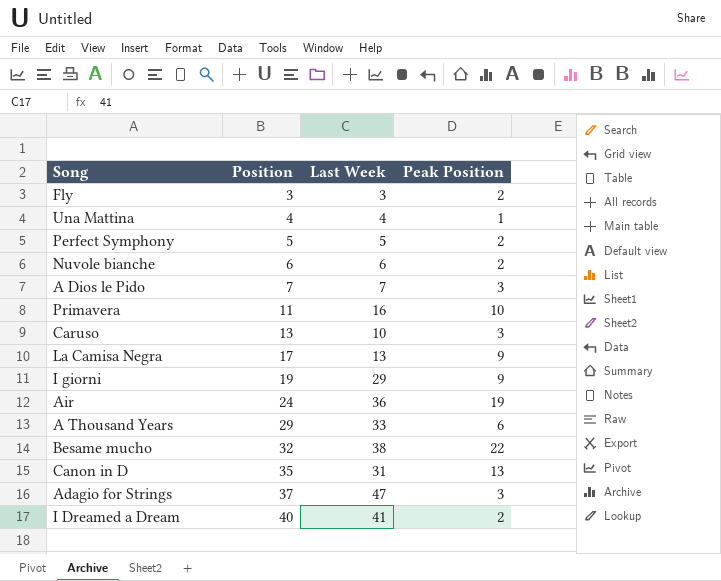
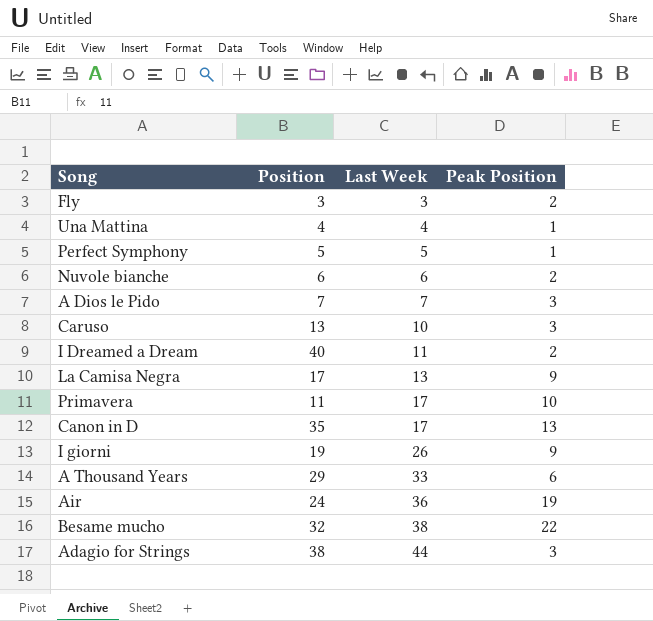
row order: Position ascending -> Last Week ascending
Perfect Symphony | Peak Position: 2 -> 1
I Dreamed a Dream | Last Week: 41 -> 11
Primavera | Last Week: 16 -> 17
Canon in D | Last Week: 31 -> 17
I giorni | Last Week: 29 -> 26
Adagio for Strings | Position: 37 -> 38
Adagio for Strings | Last Week: 47 -> 44

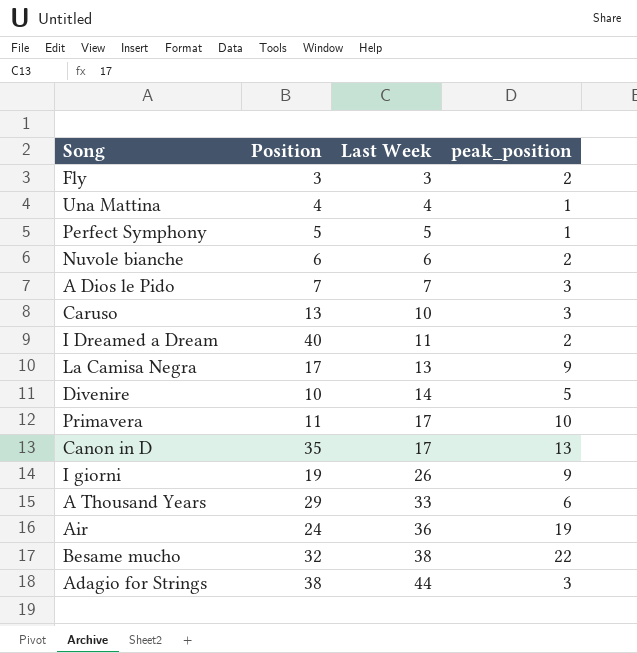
column name: Peak Position -> peak_position
row Divenire: none -> 10 | 14 | 5

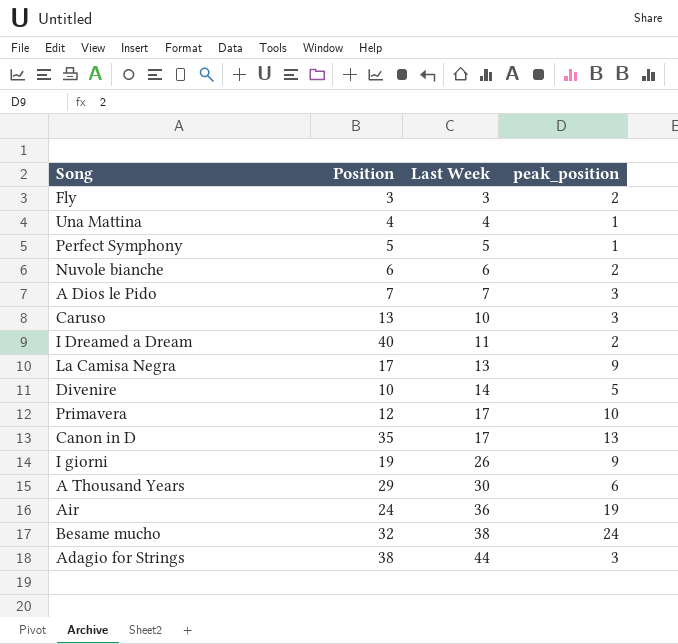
Primavera | Position: 11 -> 12
A Thousand Years | Last Week: 33 -> 30
Besame mucho | peak_position: 22 -> 24

